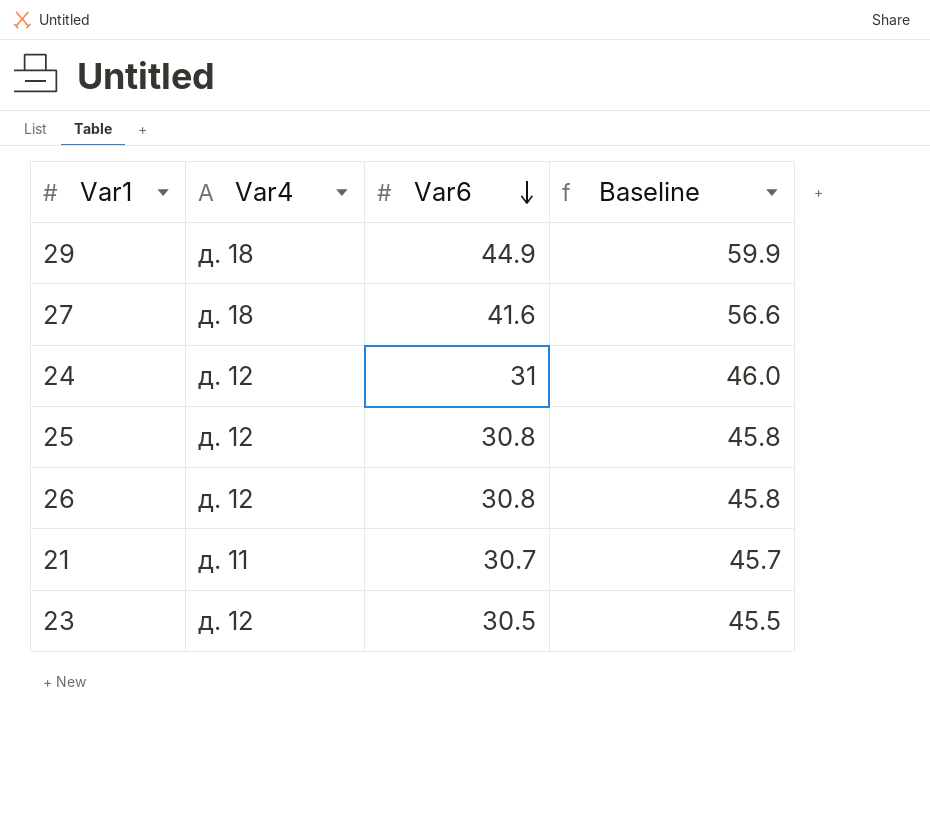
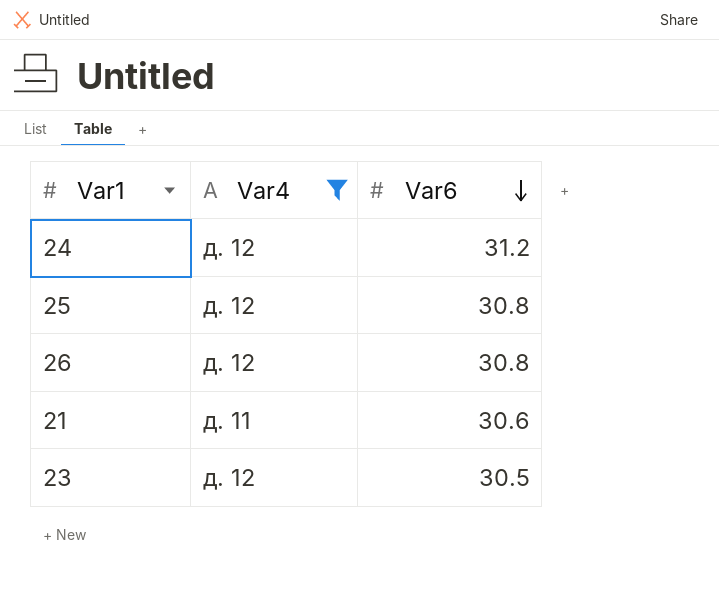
filter: none -> Var4 != д. 18
column Baseline | formula: [Var6] + 15 -> none
24 | Var6: 31 -> 31.2
21 | Var6: 30.7 -> 30.6

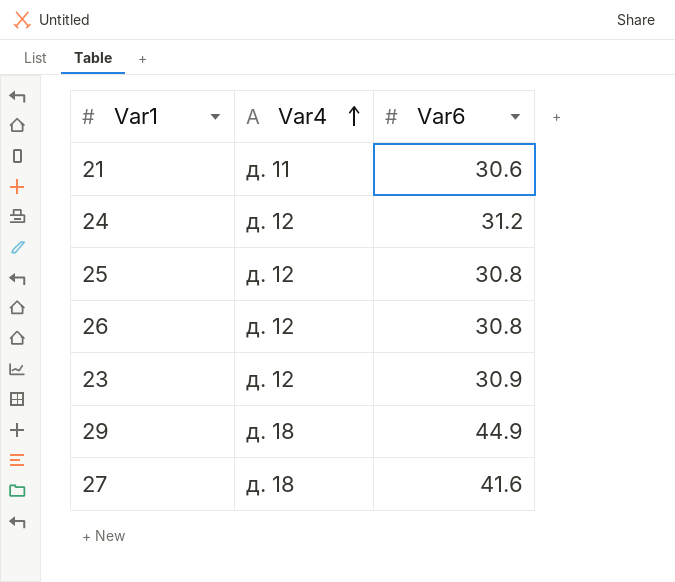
filter: Var4 != д. 18 -> none
row order: Var6 descending -> Var4 ascending
23 | Var6: 30.5 -> 30.9

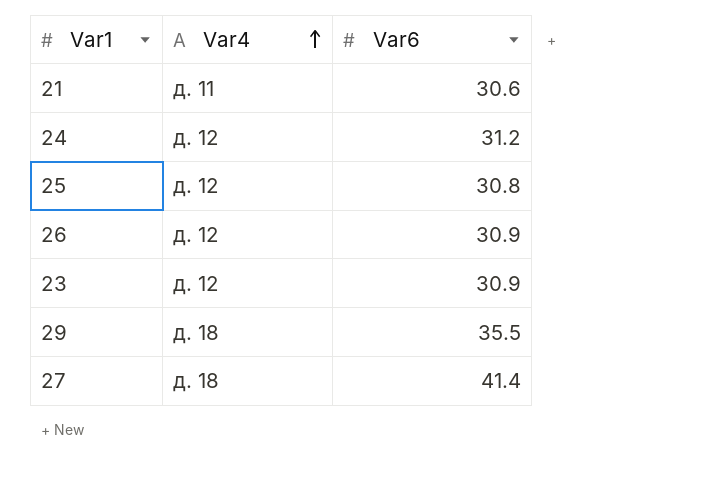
26 | Var6: 30.8 -> 30.9
29 | Var6: 44.9 -> 35.5
27 | Var6: 41.6 -> 41.4

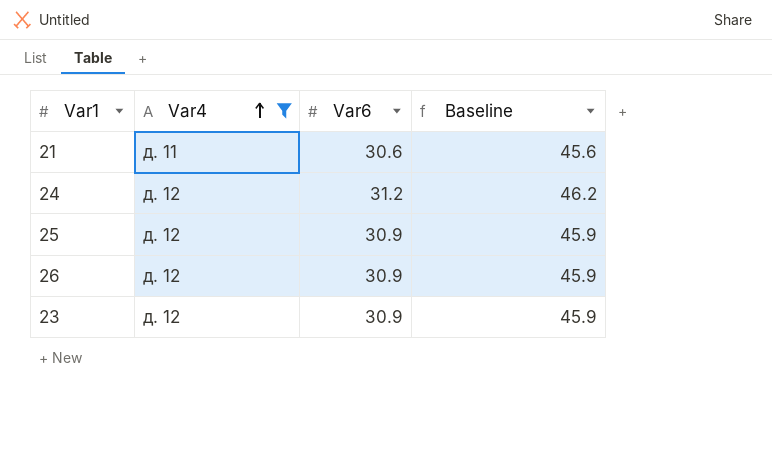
filter: none -> Var4 != д. 18
column Baseline | formula: none -> [Var6] + 15
25 | Var6: 30.8 -> 30.9

